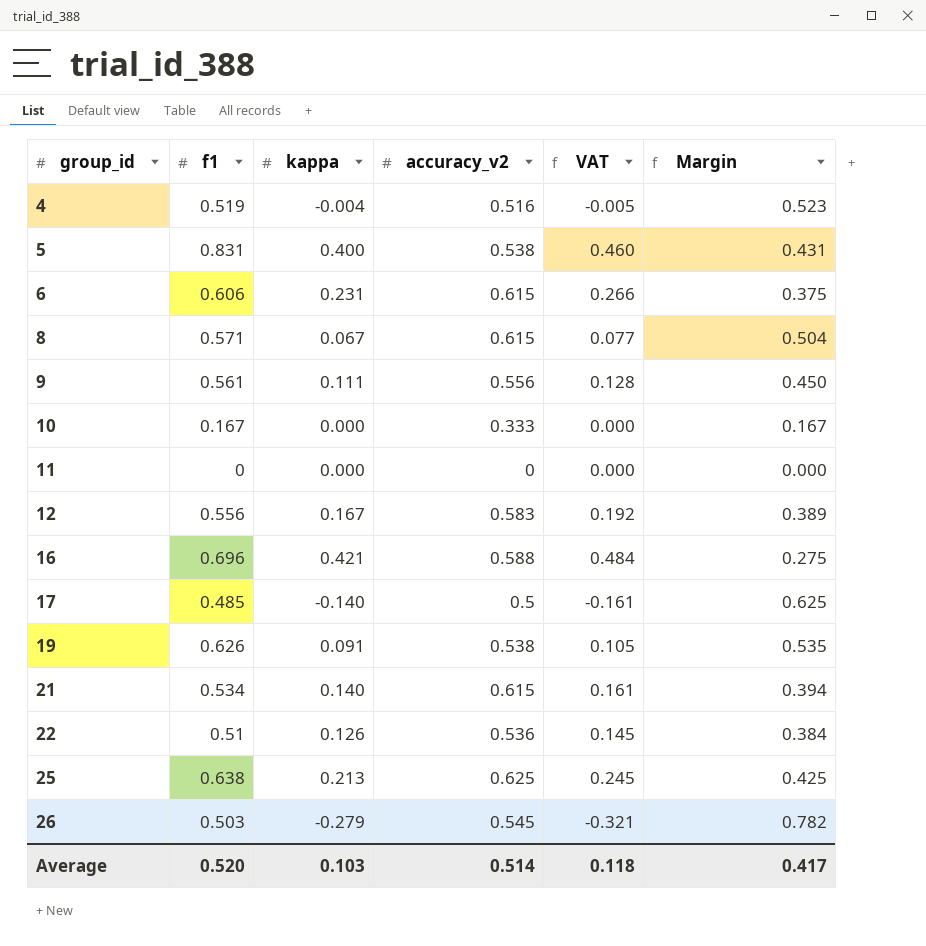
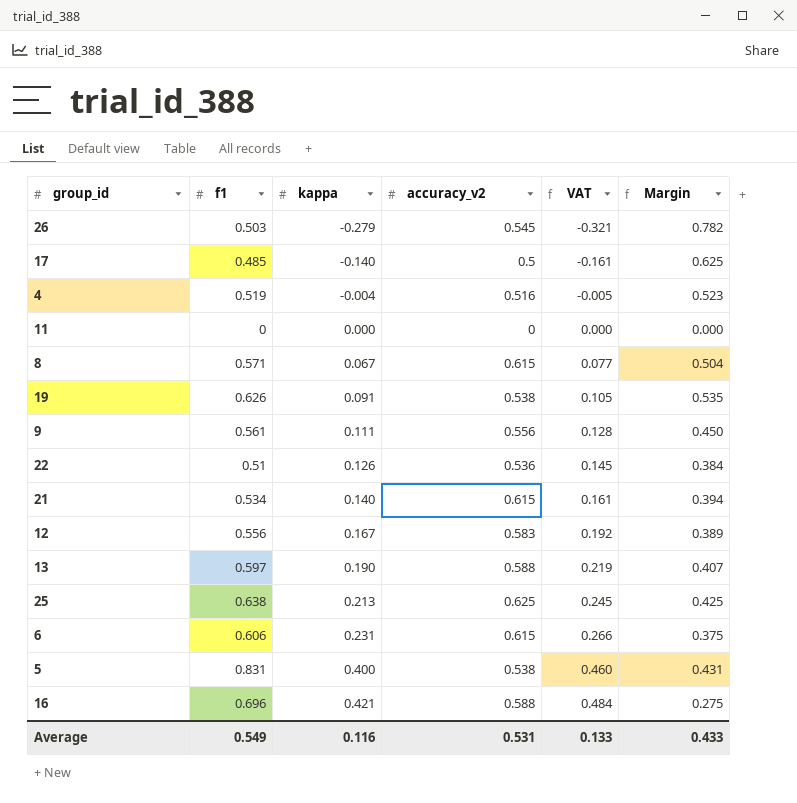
row order: group_id ascending -> kappa ascending
row 10: 0.167 | 0.000 | 0.333 | 0.000 | 0.167 -> none
row 13: none -> 0.597 | 0.190 | 0.588 | 0.219 | 0.407
Average | f1: 0.520 -> 0.549
Average | kappa: 0.103 -> 0.116
Average | accuracy_v2: 0.514 -> 0.531
Average | VAT: 0.118 -> 0.133
Average | Margin: 0.417 -> 0.433

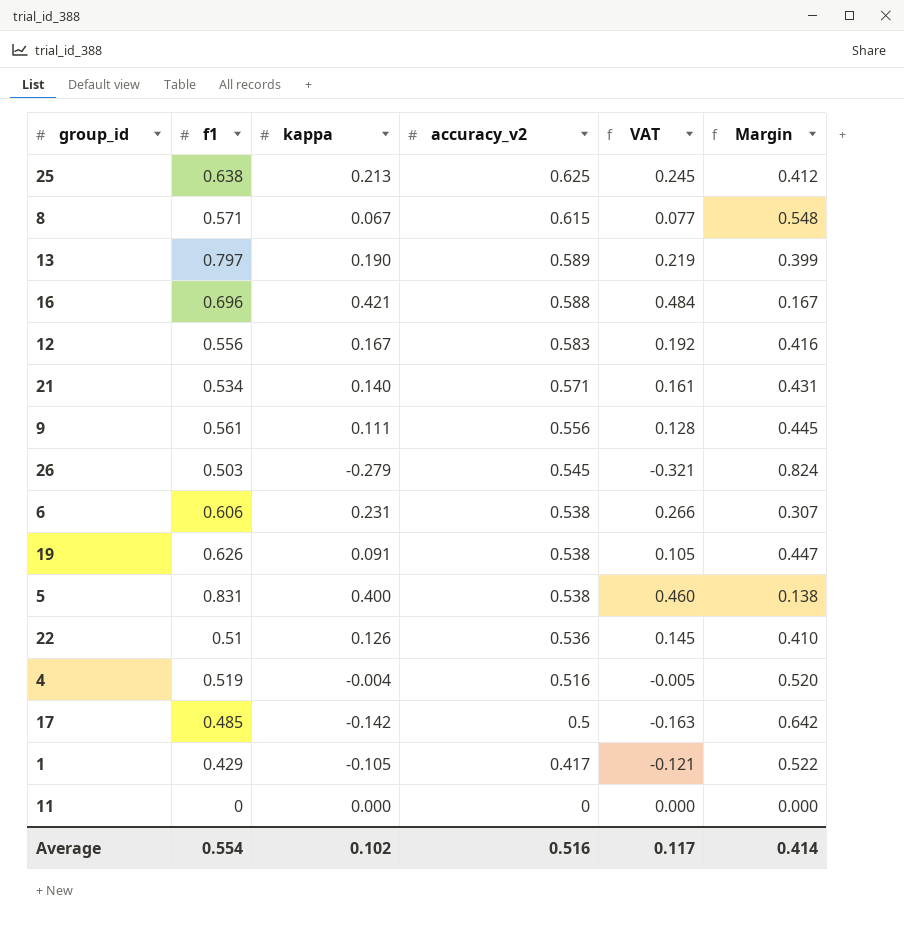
row order: kappa ascending -> accuracy_v2 descending
column Margin | formula: [f1] - [kappa] -> [accuracy_v2] - [kappa]
13 | f1: 0.597 -> 0.797
13 | accuracy_v2: 0.588 -> 0.589
21 | accuracy_v2: 0.615 -> 0.571
6 | accuracy_v2: 0.615 -> 0.538
17 | kappa: -0.140 -> -0.142
17 | VAT: -0.161 -> -0.163
row 1: none -> 0.429 | -0.105 | 0.417 | -0.121 | 0.522
Average | f1: 0.549 -> 0.554
Average | kappa: 0.116 -> 0.102
Average | accuracy_v2: 0.531 -> 0.516
Average | VAT: 0.133 -> 0.117
Average | Margin: 0.433 -> 0.414

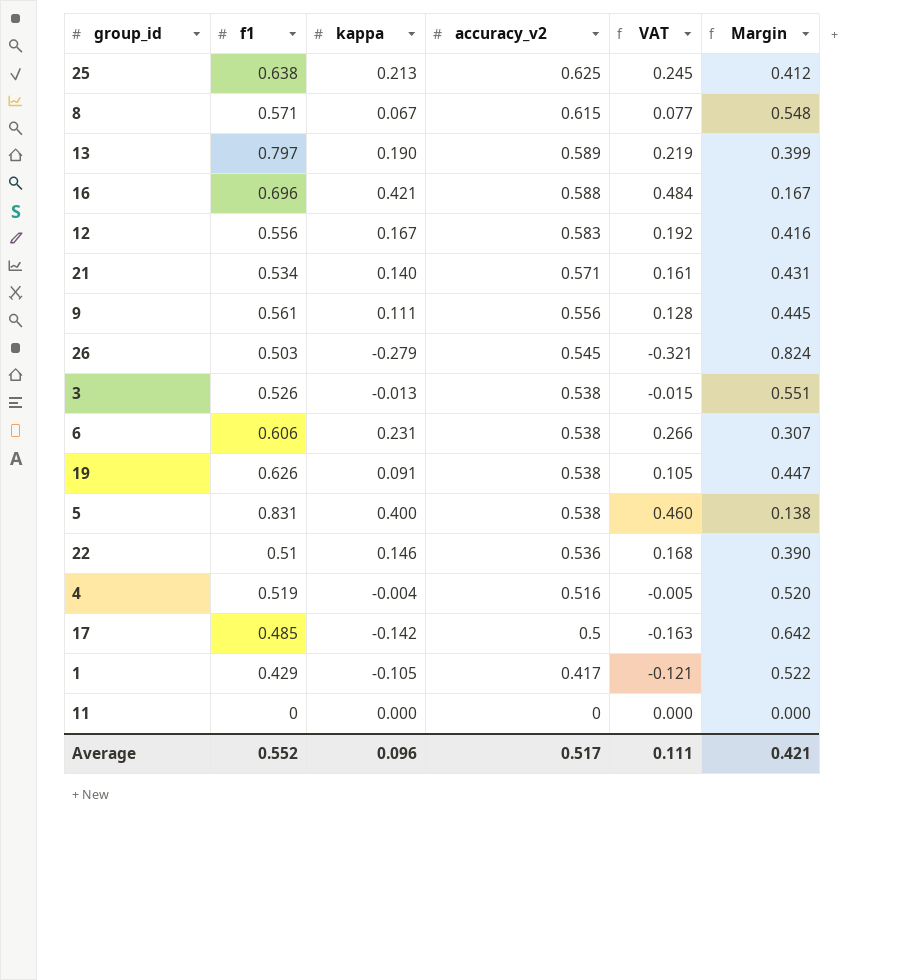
row 3: none -> 0.526 | -0.013 | 0.538 | -0.015 | 0.551
22 | kappa: 0.126 -> 0.146
22 | VAT: 0.145 -> 0.168
22 | Margin: 0.410 -> 0.390
Average | f1: 0.554 -> 0.552
Average | kappa: 0.102 -> 0.096
Average | accuracy_v2: 0.516 -> 0.517
Average | VAT: 0.117 -> 0.111
Average | Margin: 0.414 -> 0.421

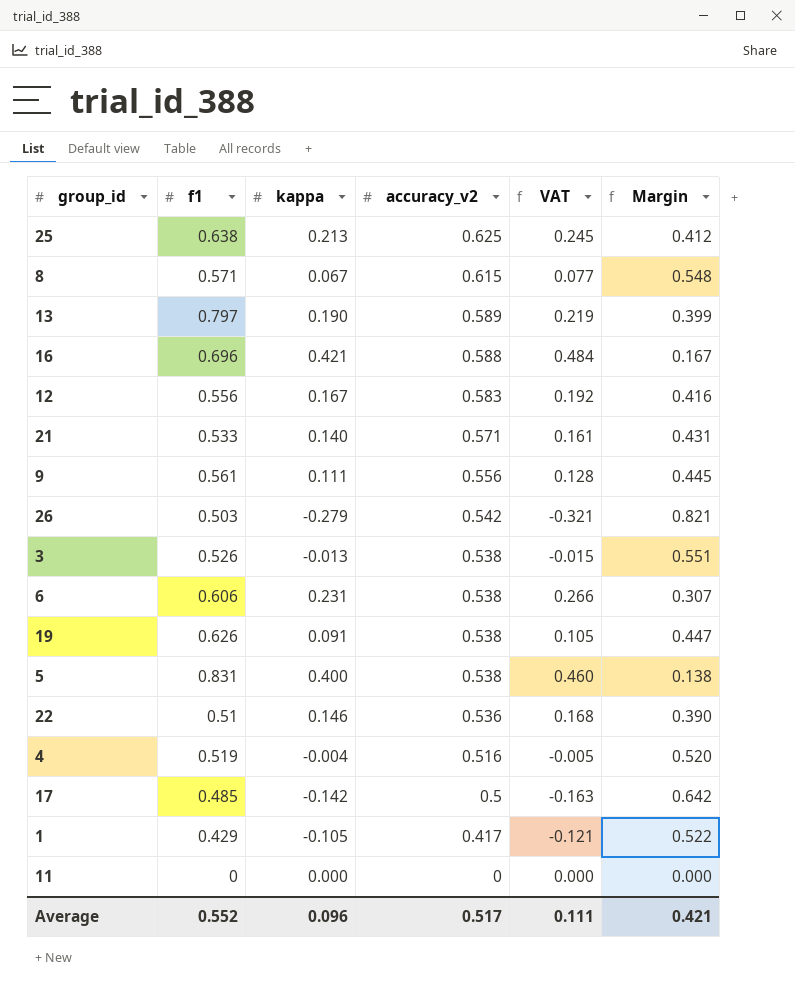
21 | f1: 0.534 -> 0.533
26 | accuracy_v2: 0.545 -> 0.542
26 | Margin: 0.824 -> 0.821

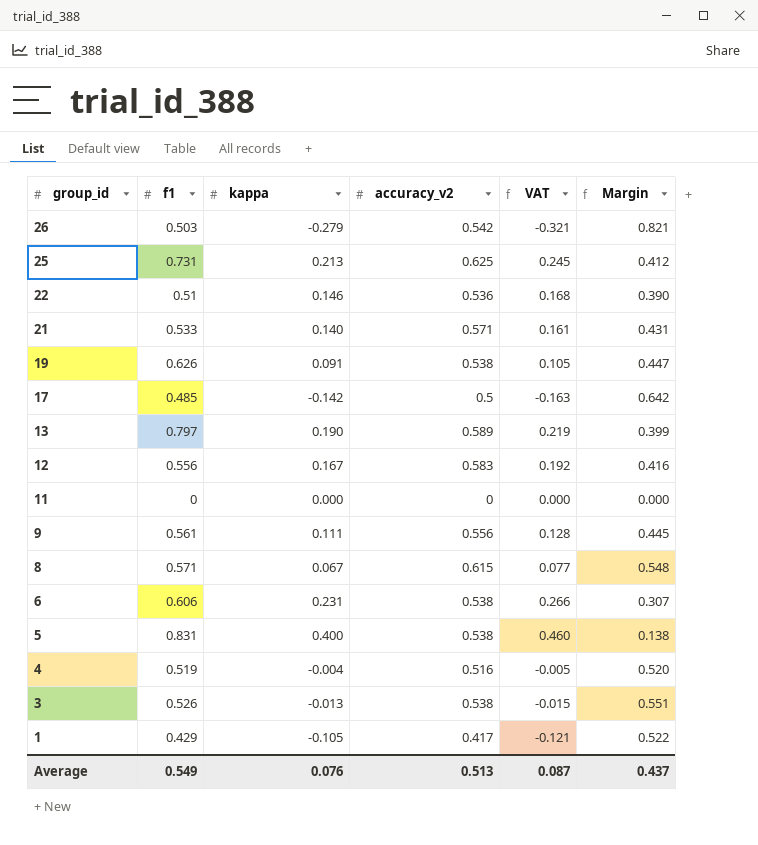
row order: accuracy_v2 descending -> group_id descending
row 16: 0.696 | 0.421 | 0.588 | 0.484 | 0.167 -> none
25 | f1: 0.638 -> 0.731
Average | f1: 0.552 -> 0.549
Average | kappa: 0.096 -> 0.076
Average | accuracy_v2: 0.517 -> 0.513
Average | VAT: 0.111 -> 0.087
Average | Margin: 0.421 -> 0.437

